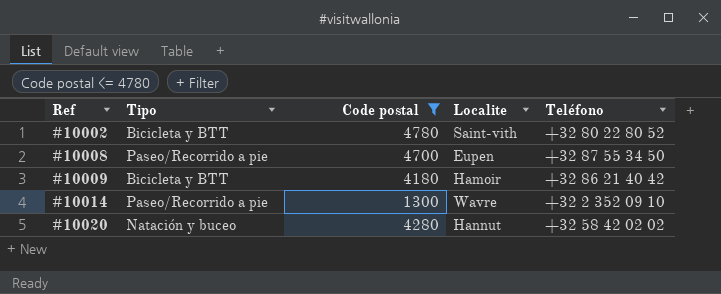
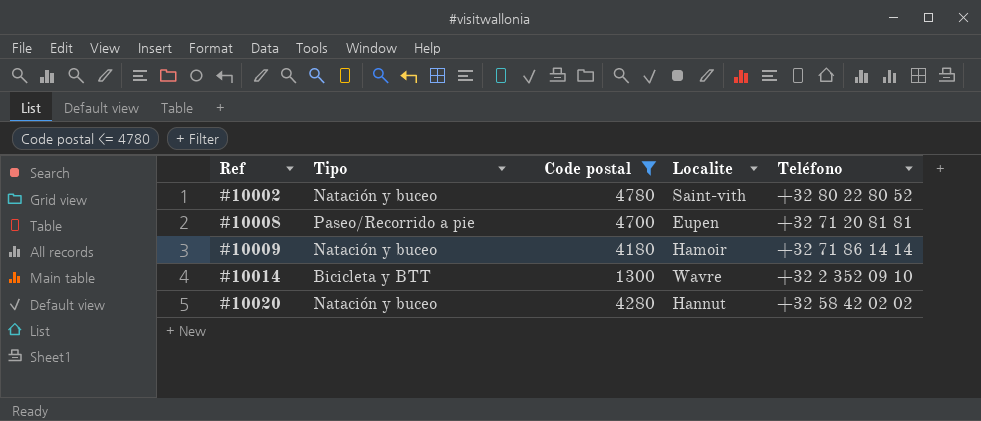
#10002 | Tipo: Bicicleta y BTT -> Natación y buceo
#10008 | Teléfono: +32 87 55 34 50 -> +32 71 20 81 81
#10009 | Tipo: Bicicleta y BTT -> Natación y buceo
#10009 | Teléfono: +32 86 21 40 42 -> +32 71 86 14 14
#10014 | Tipo: Paseo/Recorrido a pie -> Bicicleta y BTT

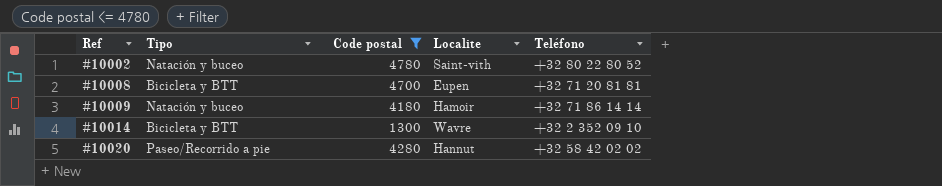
#10008 | Tipo: Paseo/Recorrido a pie -> Bicicleta y BTT
#10020 | Tipo: Natación y buceo -> Paseo/Recorrido a pie

